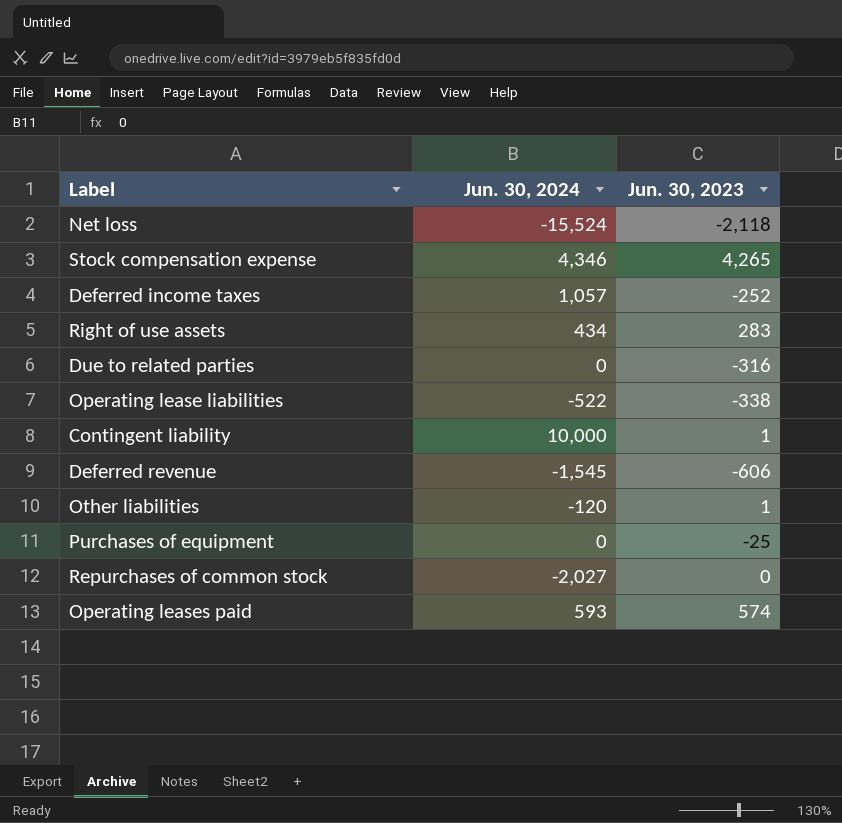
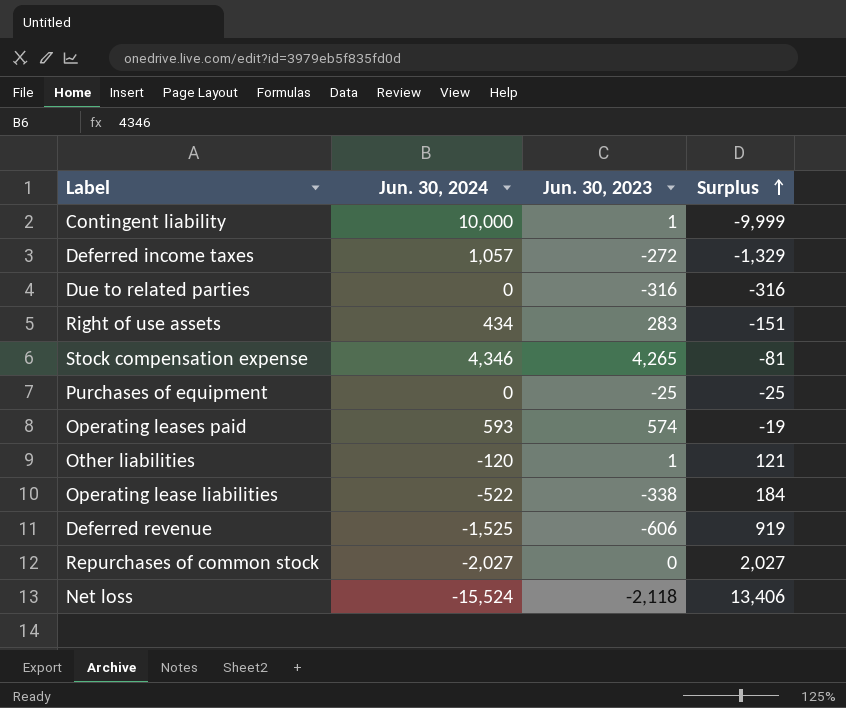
row order: none -> Surplus ascending
column Surplus | formula: none -> [Jun. 30, 2023] - [Jun. 30, 2024]
Deferred income taxes | Jun. 30, 2023: -252 -> -272
Deferred revenue | Jun. 30, 2024: -1,545 -> -1,525

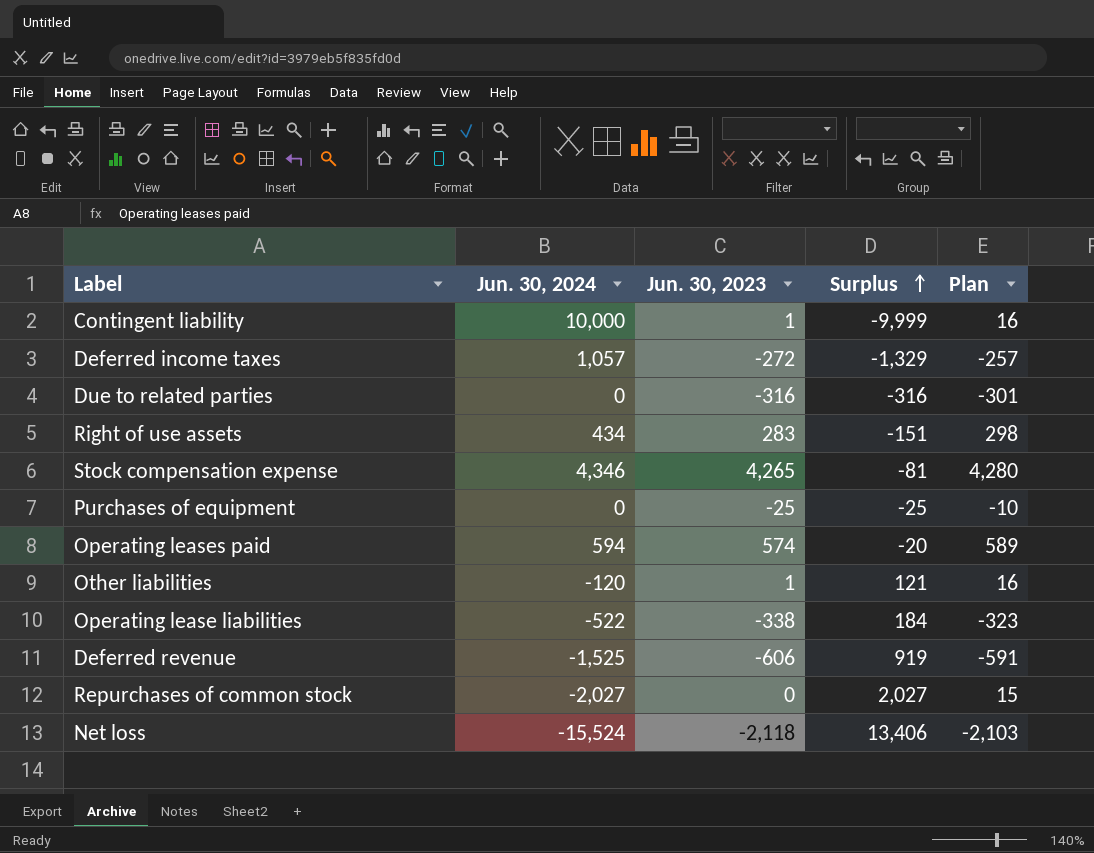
column Plan | formula: none -> [Jun. 30, 2023] + 15
Operating leases paid | Jun. 30, 2024: 593 -> 594
Operating leases paid | Surplus: -19 -> -20

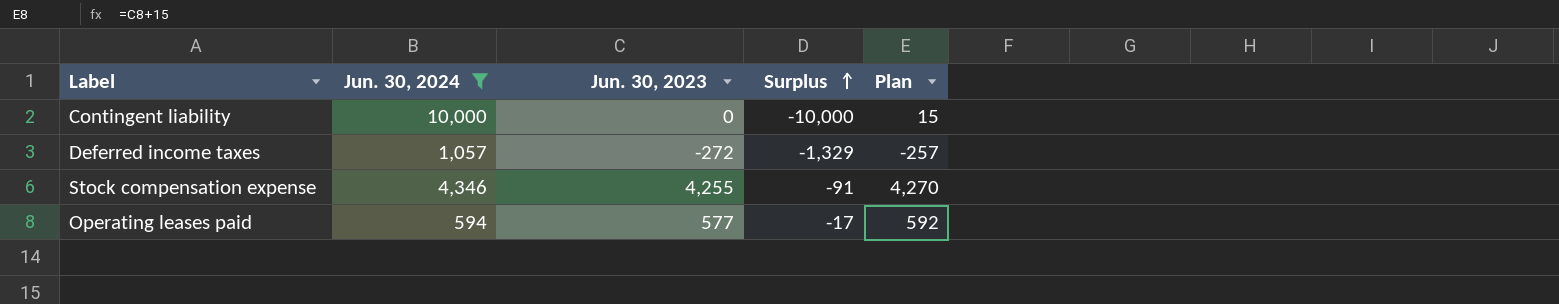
filter: none -> Jun. 30, 2024 >= 594
Contingent liability | Jun. 30, 2023: 1 -> 0
Contingent liability | Surplus: -9,999 -> -10,000
Contingent liability | Plan: 16 -> 15
Stock compensation expense | Jun. 30, 2023: 4,265 -> 4,255
Stock compensation expense | Surplus: -81 -> -91
Stock compensation expense | Plan: 4,280 -> 4,270
Operating leases paid | Jun. 30, 2023: 574 -> 577
Operating leases paid | Surplus: -20 -> -17
Operating leases paid | Plan: 589 -> 592

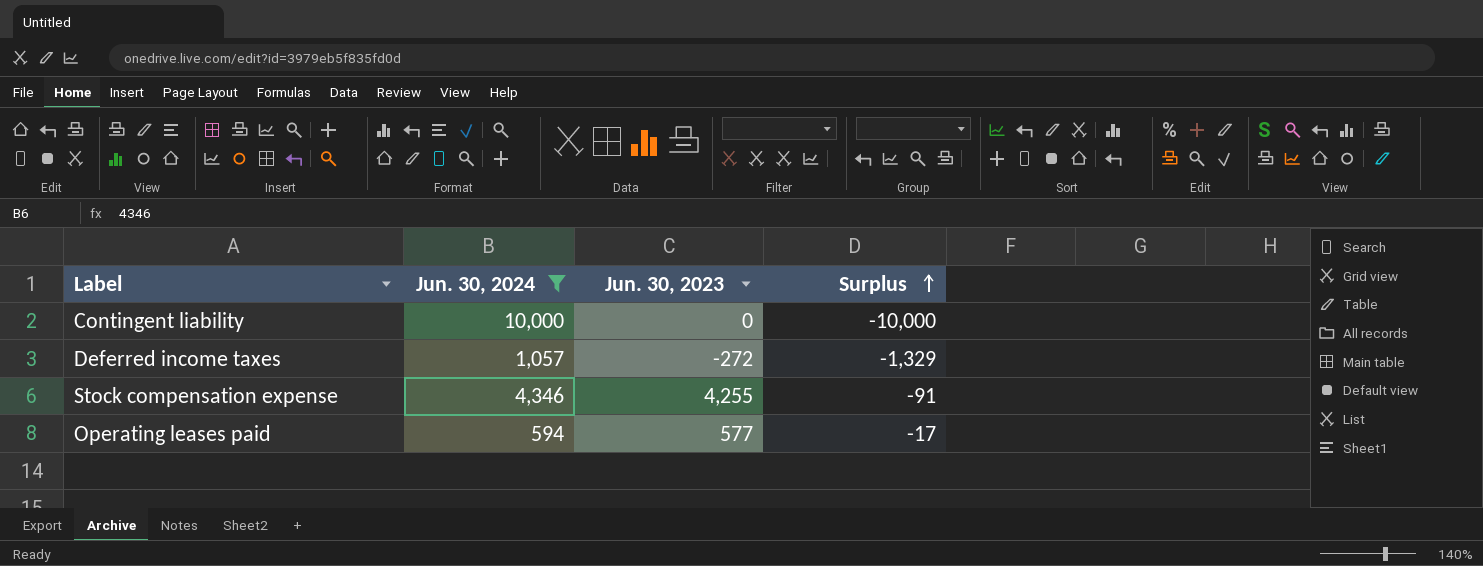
column Plan | formula: [Jun. 30, 2023] + 15 -> none

